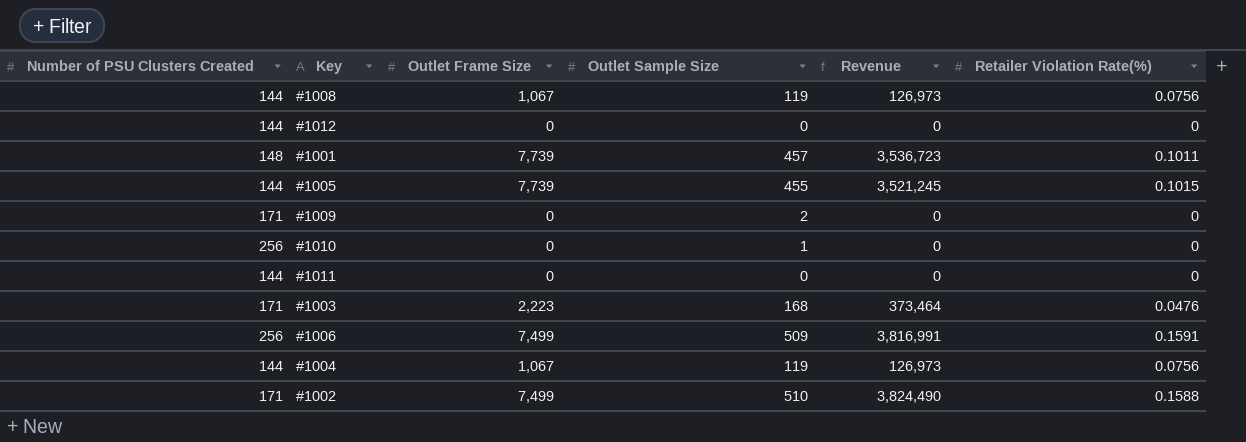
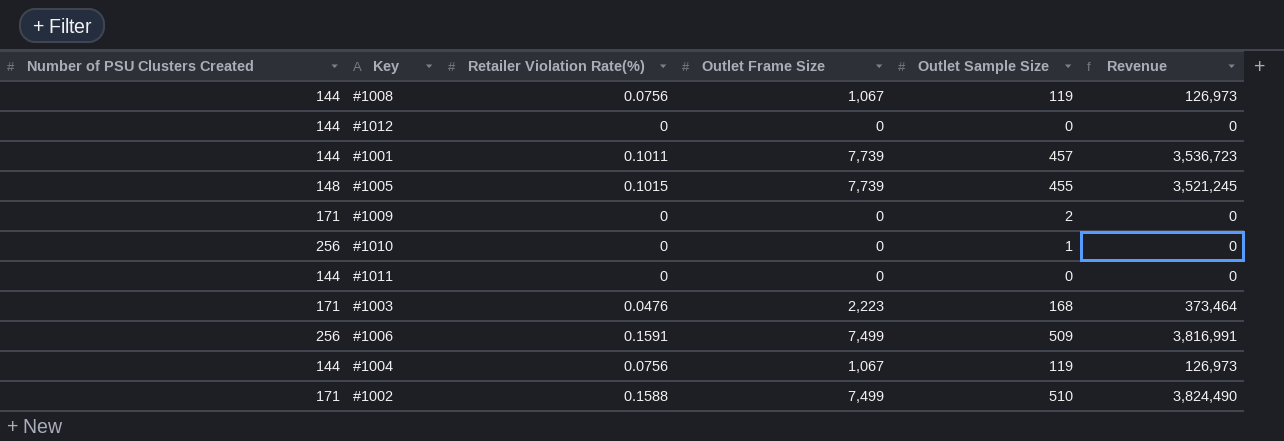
column Retailer Violation Rate(%) | position: 6 -> 3
#1001 | Number of PSU Clusters Created: 148 -> 144
#1005 | Number of PSU Clusters Created: 144 -> 148

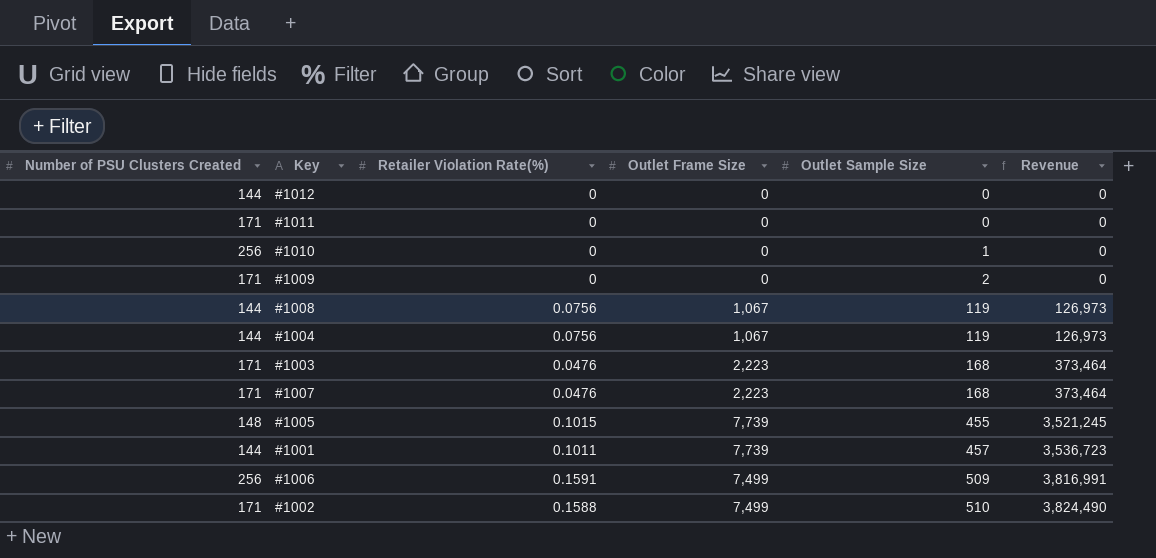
row order: none -> Outlet Sample Size ascending
#1011 | Number of PSU Clusters Created: 144 -> 171
row #1007: none -> 171 | 0.0476 | 2,223 | 168 | 373,464

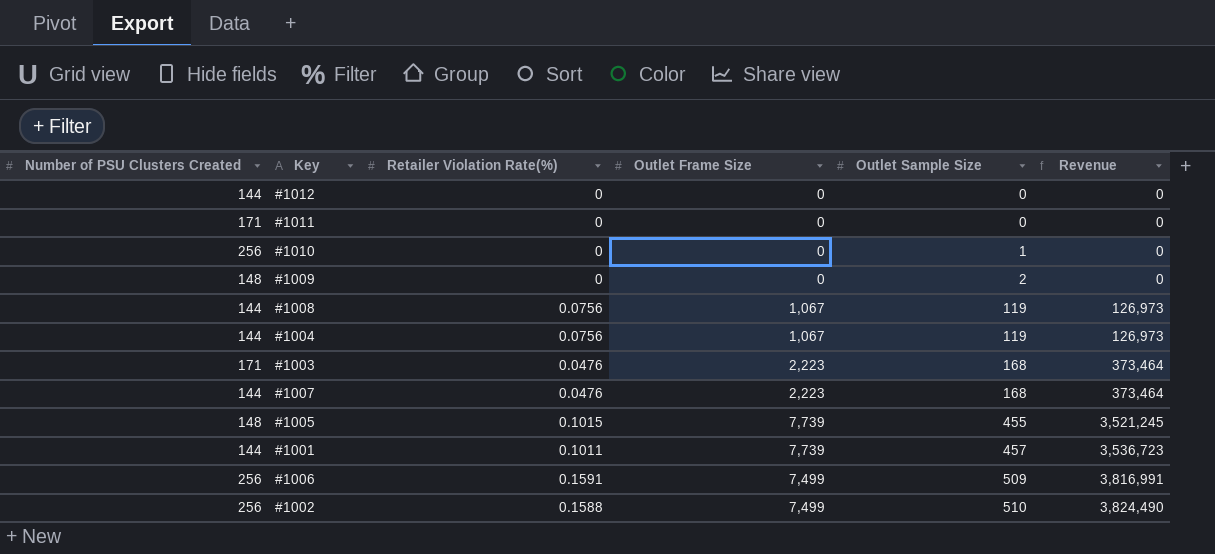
#1009 | Number of PSU Clusters Created: 171 -> 148
#1007 | Number of PSU Clusters Created: 171 -> 144
#1002 | Number of PSU Clusters Created: 171 -> 256

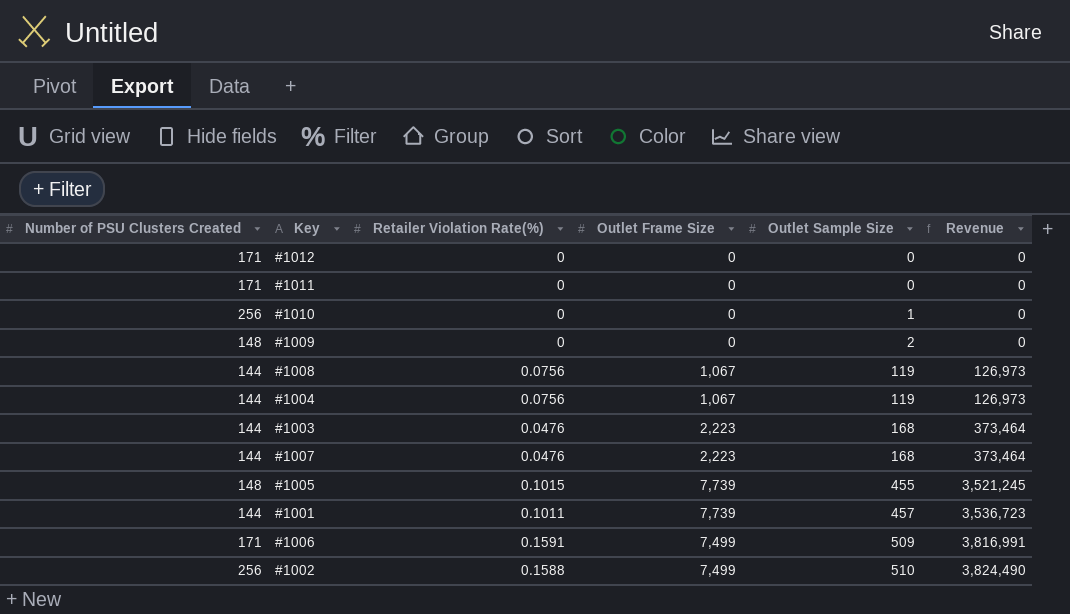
#1012 | Number of PSU Clusters Created: 144 -> 171
#1003 | Number of PSU Clusters Created: 171 -> 144
#1006 | Number of PSU Clusters Created: 256 -> 171

